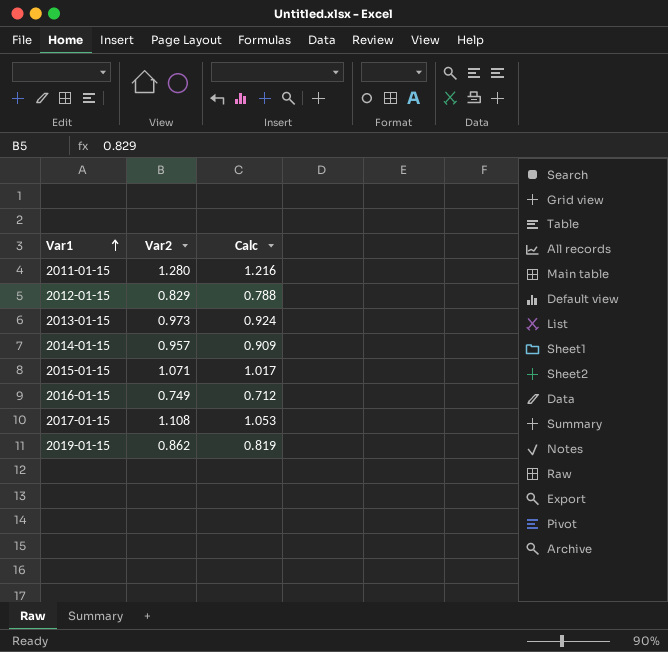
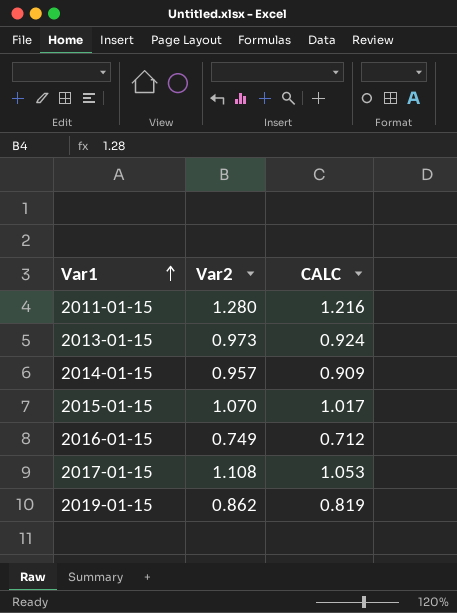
column name: Calc -> CALC
row 2012-01-15: 0.829 | 0.788 -> none
2015-01-15 | Var2: 1.071 -> 1.070

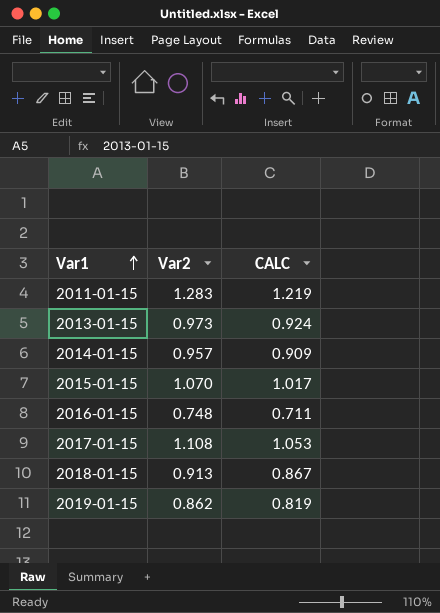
2011-01-15 | Var2: 1.280 -> 1.283
2011-01-15 | CALC: 1.216 -> 1.219
2016-01-15 | Var2: 0.749 -> 0.748
2016-01-15 | CALC: 0.712 -> 0.711
row 2018-01-15: none -> 0.913 | 0.867

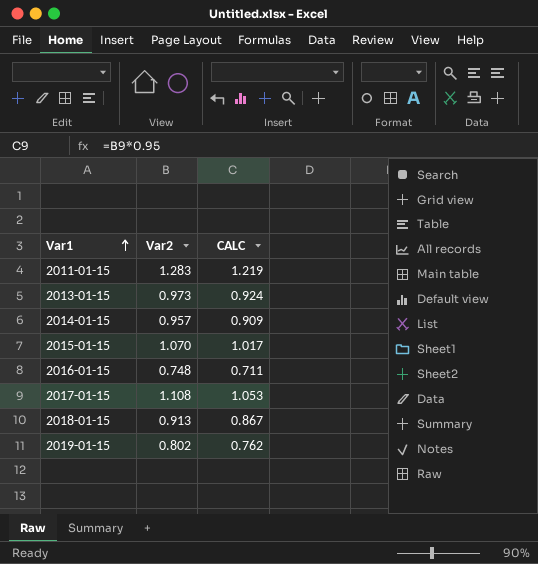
2019-01-15 | Var2: 0.862 -> 0.802
2019-01-15 | CALC: 0.819 -> 0.762

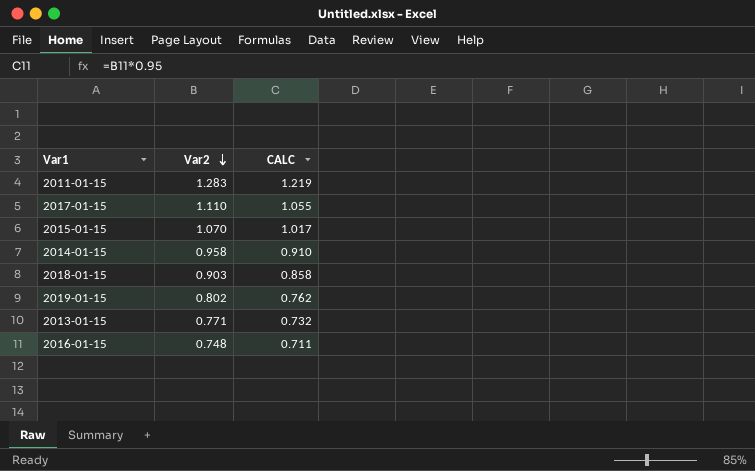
row order: Var1 ascending -> Var2 descending
2017-01-15 | Var2: 1.108 -> 1.110
2017-01-15 | CALC: 1.053 -> 1.055
2014-01-15 | Var2: 0.957 -> 0.958
2014-01-15 | CALC: 0.909 -> 0.910
2018-01-15 | Var2: 0.913 -> 0.903
2018-01-15 | CALC: 0.867 -> 0.858
2013-01-15 | Var2: 0.973 -> 0.771
2013-01-15 | CALC: 0.924 -> 0.732

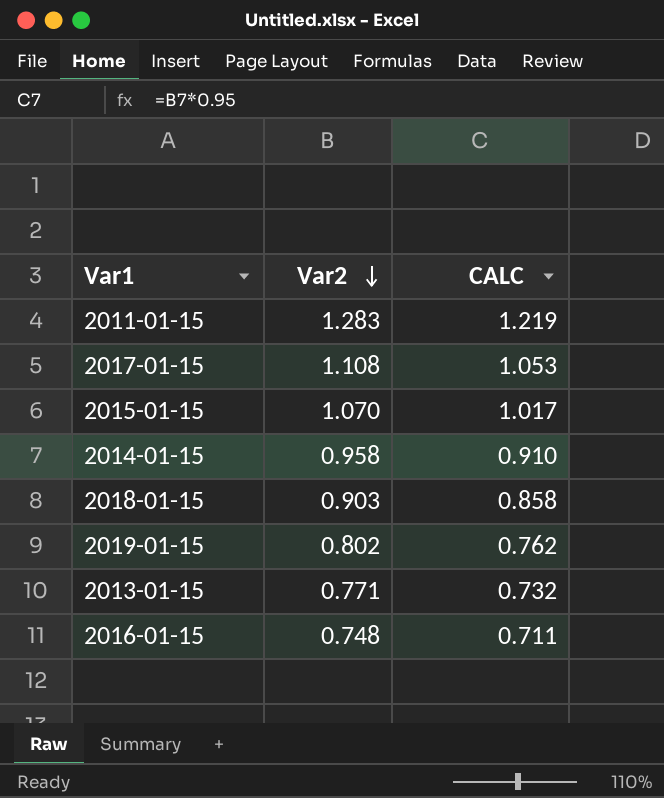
2017-01-15 | Var2: 1.110 -> 1.108
2017-01-15 | CALC: 1.055 -> 1.053

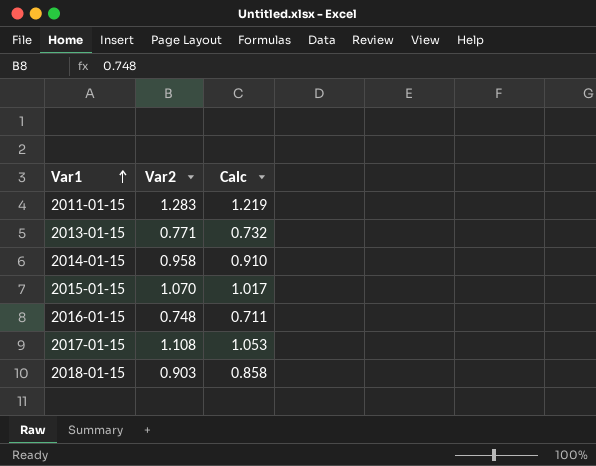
row order: Var2 descending -> Var1 ascending
column name: CALC -> Calc
row 2019-01-15: 0.802 | 0.762 -> none

